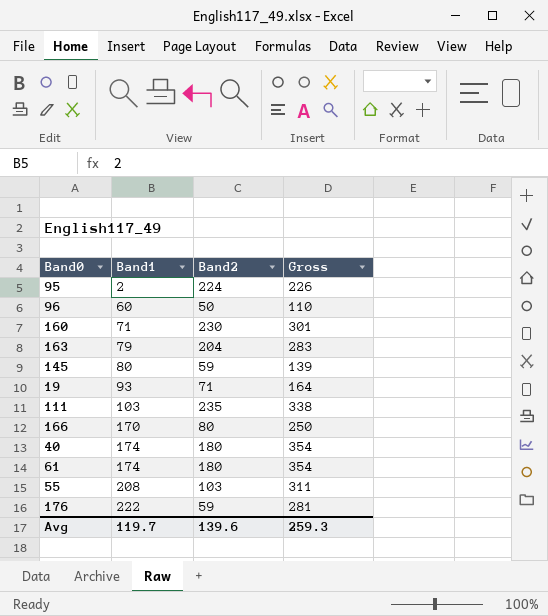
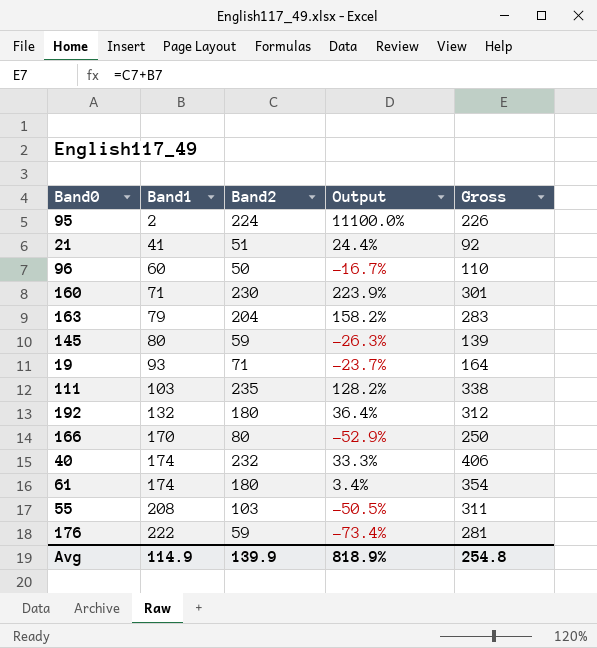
column Output | formula: none -> ([Band2] - [Band1]) / [Band1]
row 21: none -> 41 | 51 | 24.4% | 92
row 192: none -> 132 | 180 | 36.4% | 312
40 | Band2: 180 -> 232
40 | Gross: 354 -> 406
Avg | Band1: 119.7 -> 114.9
Avg | Band2: 139.6 -> 139.9
Avg | Gross: 259.3 -> 254.8

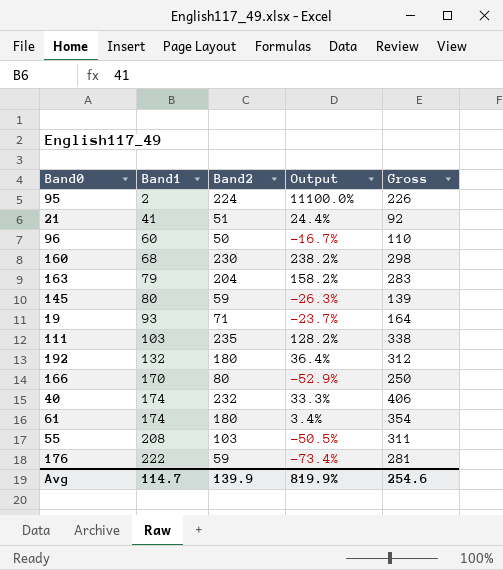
160 | Band1: 71 -> 68
160 | Output: 223.9% -> 238.2%
160 | Gross: 301 -> 298
Avg | Band1: 114.9 -> 114.7
Avg | Output: 818.9% -> 819.9%
Avg | Gross: 254.8 -> 254.6

